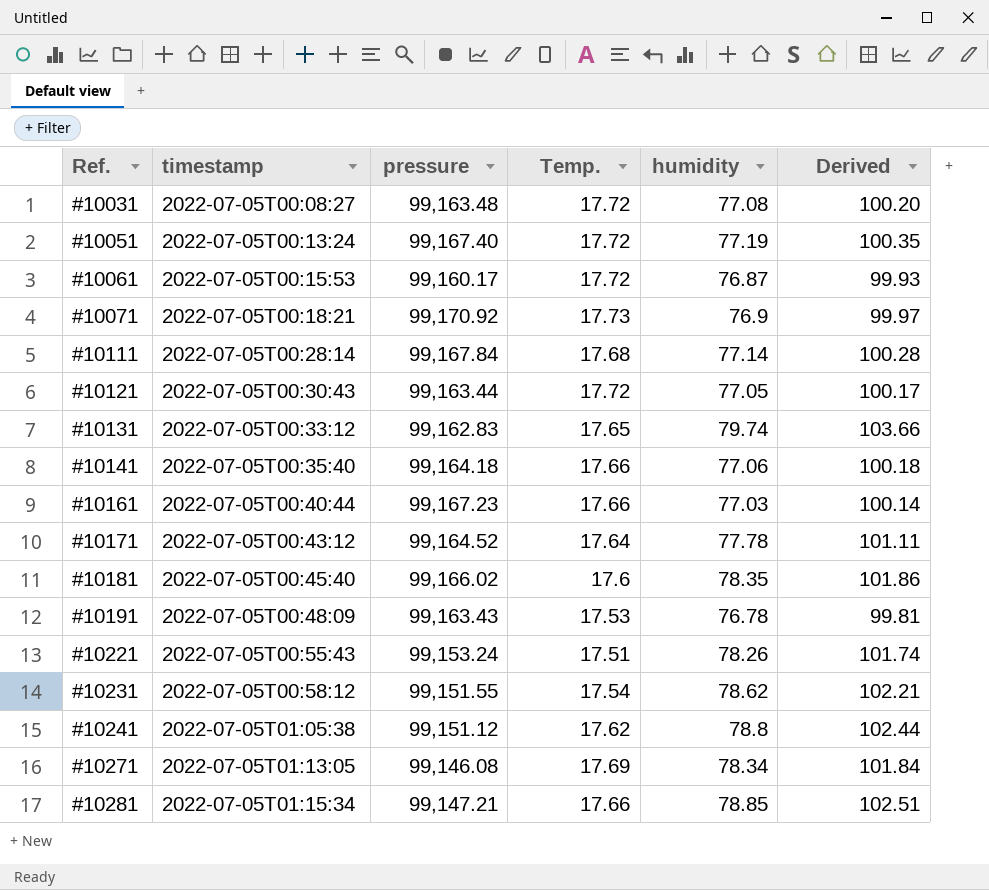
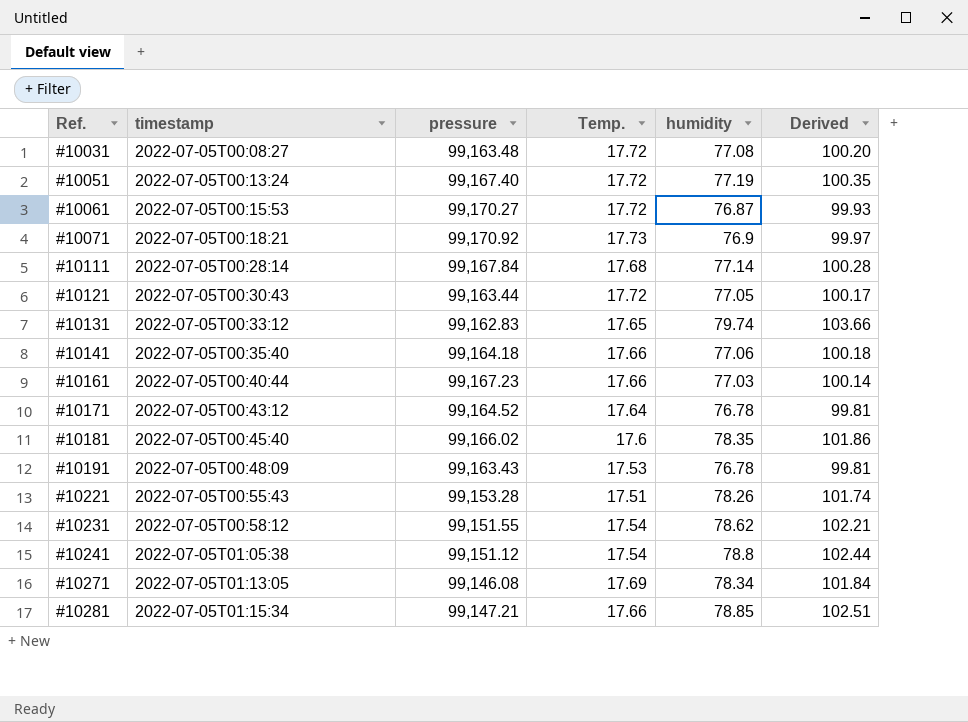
#10061 | pressure: 99,160.17 -> 99,170.27
#10171 | humidity: 77.78 -> 76.78
#10171 | Derived: 101.11 -> 99.81
#10221 | pressure: 99,153.24 -> 99,153.28
#10241 | Temp.: 17.62 -> 17.54

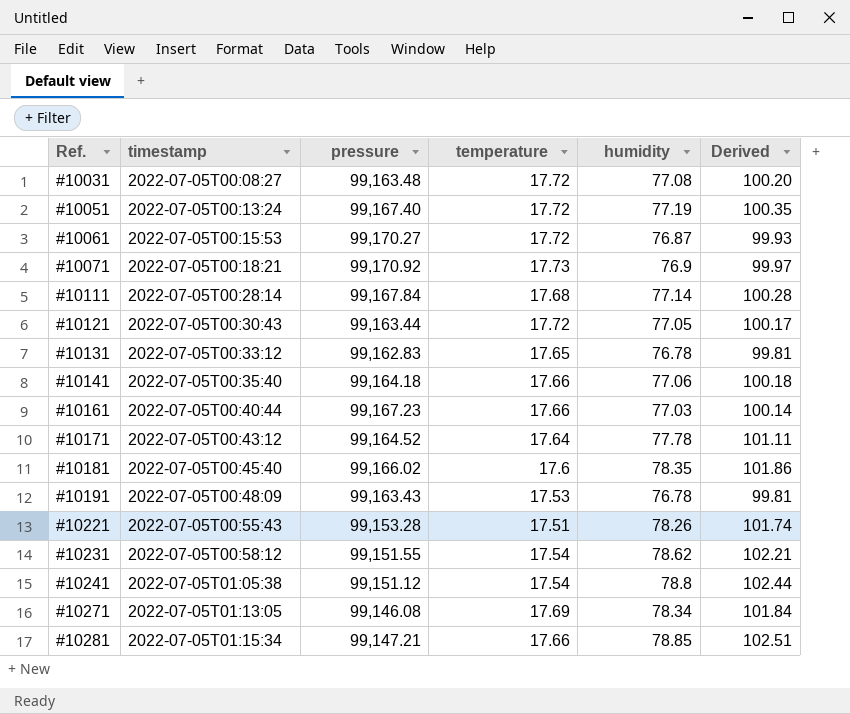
column name: Temp. -> temperature
#10131 | humidity: 79.74 -> 76.78
#10131 | Derived: 103.66 -> 99.81
#10171 | humidity: 76.78 -> 77.78
#10171 | Derived: 99.81 -> 101.11

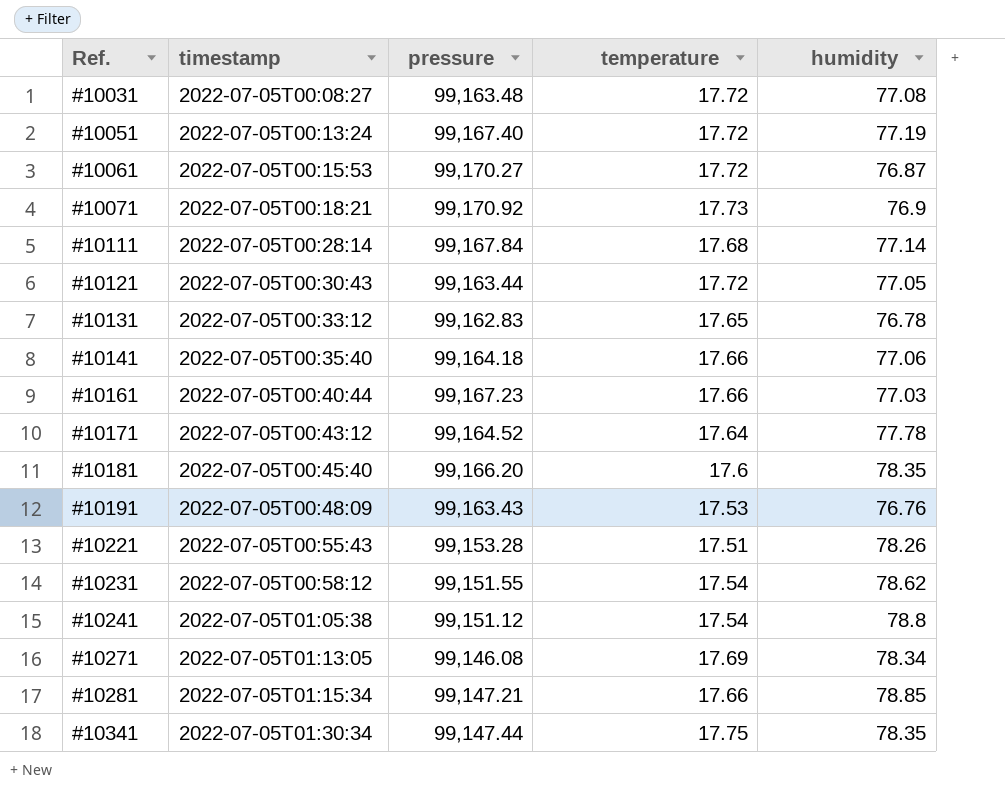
column Derived | formula: [humidity] * 1.3 -> none
#10181 | pressure: 99,166.02 -> 99,166.20
#10191 | humidity: 76.78 -> 76.76
row #10341: none -> 2022-07-05T01:30:34 | 99,147.44 | 17.75 | 78.35

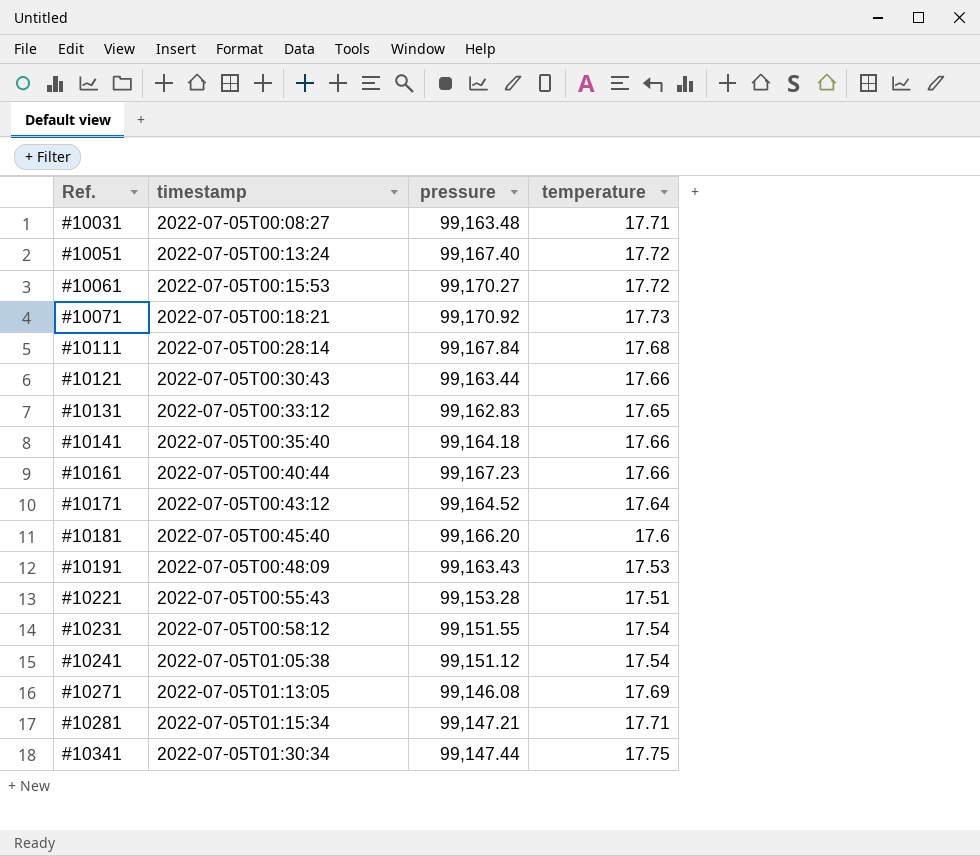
column humidity | position: 5 -> none
#10031 | temperature: 17.72 -> 17.71
#10121 | temperature: 17.72 -> 17.66
#10281 | temperature: 17.66 -> 17.71

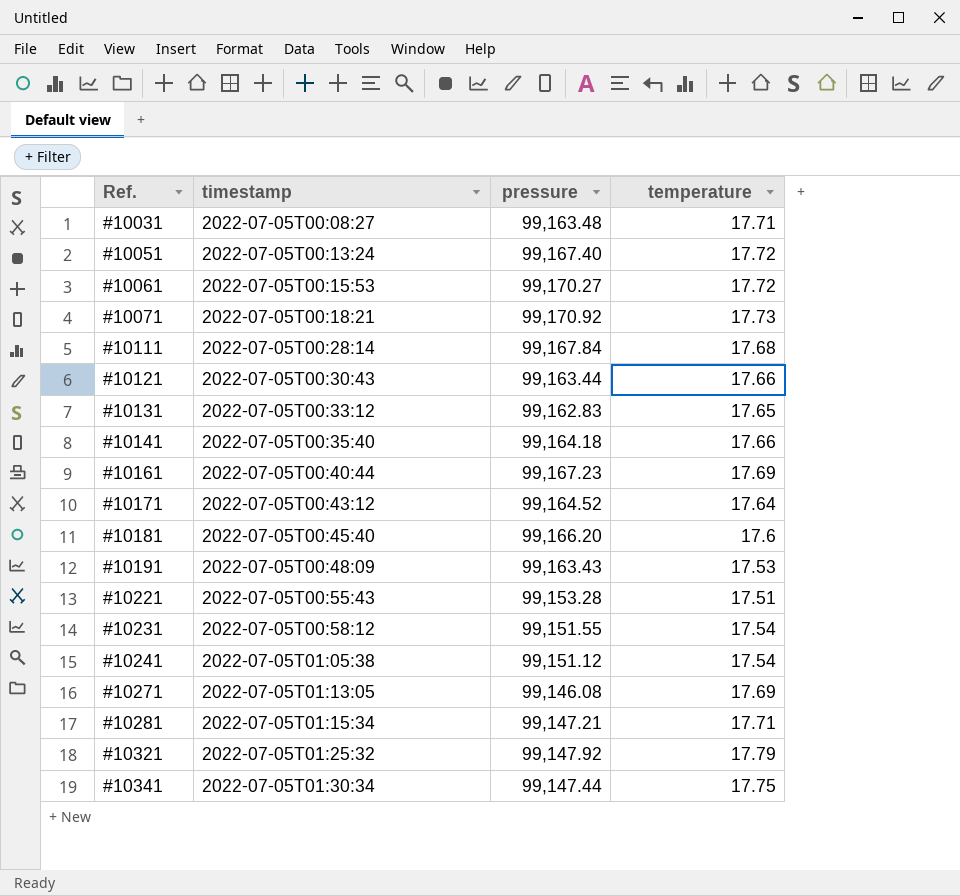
#10161 | temperature: 17.66 -> 17.69
row #10321: none -> 2022-07-05T01:25:32 | 99,147.92 | 17.79

